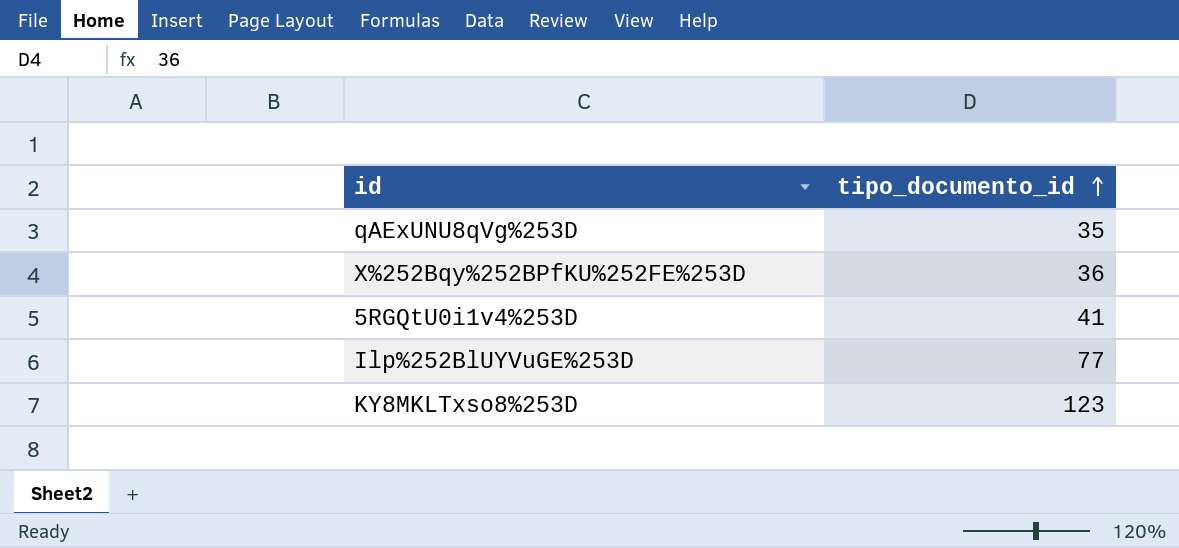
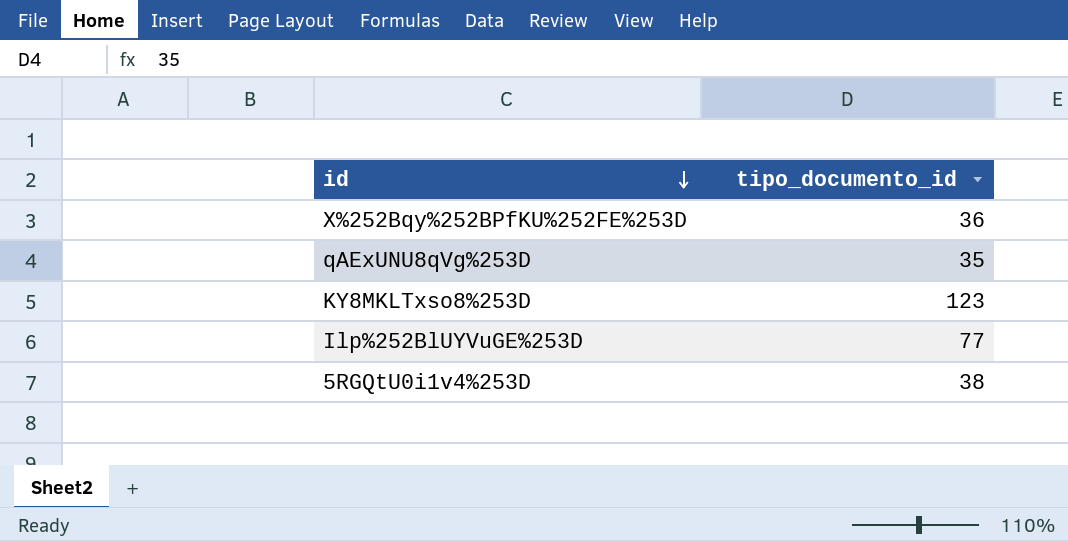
row order: tipo_documento_id ascending -> id descending
5RGQtU0i1v4%253D | tipo_documento_id: 41 -> 38

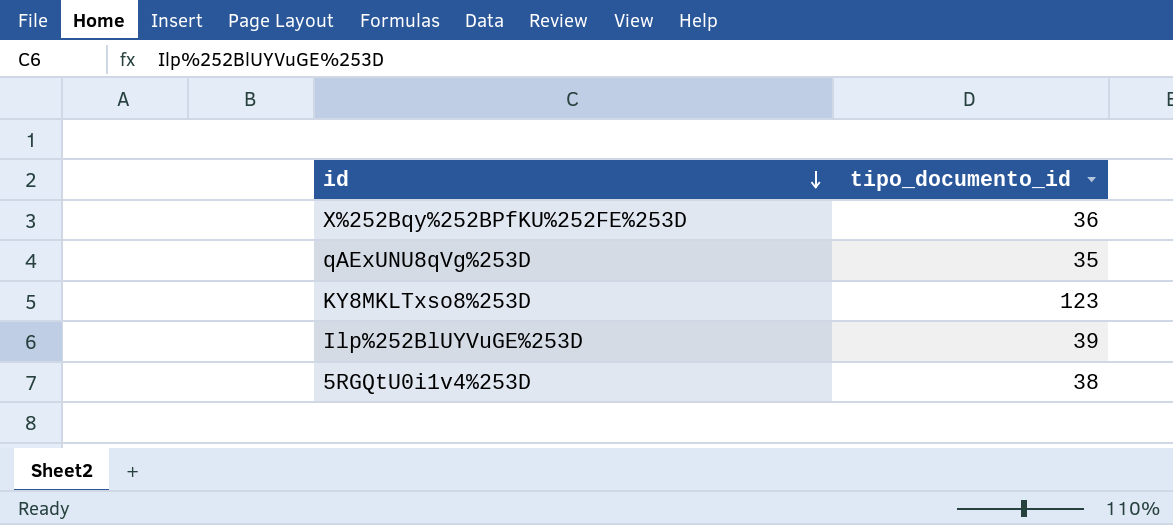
Ilp%252BlUYVuGE%253D | tipo_documento_id: 77 -> 39

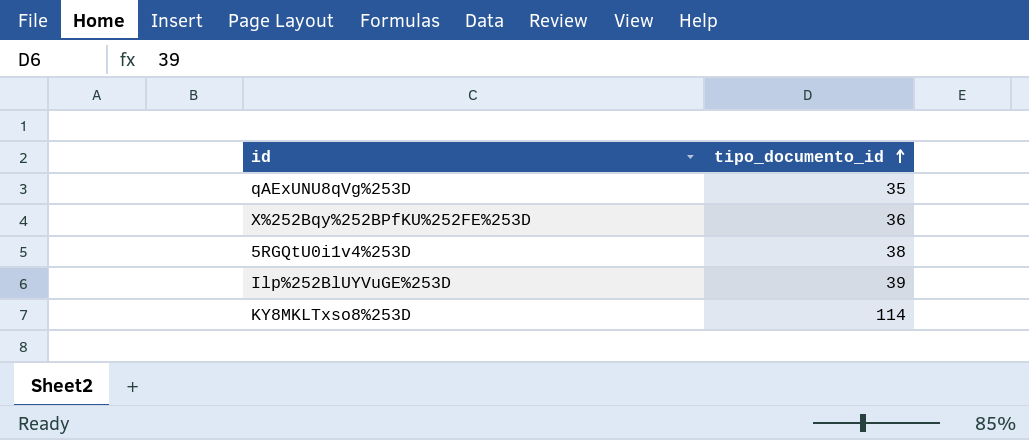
row order: id descending -> tipo_documento_id ascending
KY8MKLTxso8%253D | tipo_documento_id: 123 -> 114

